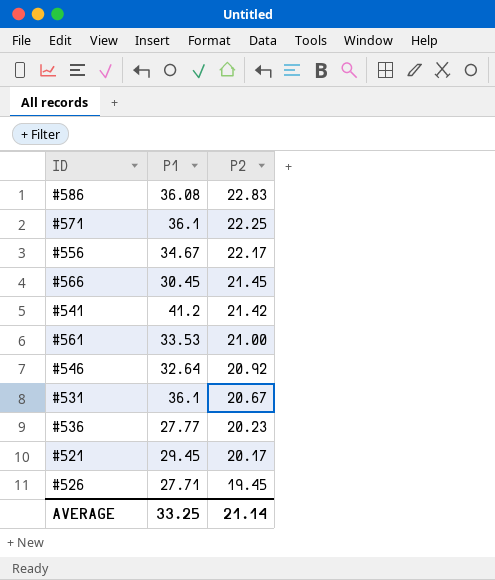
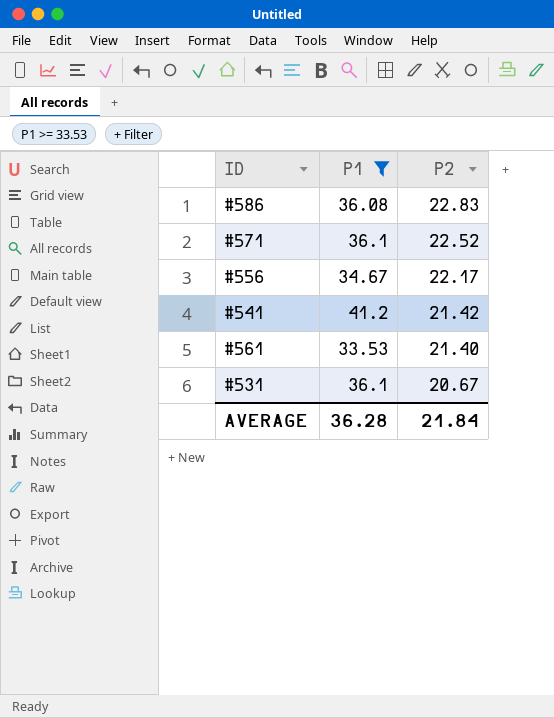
filter: none -> P1 >= 33.53
#571 | P2: 22.25 -> 22.52
#561 | P2: 21.00 -> 21.40
AVERAGE | P1: 33.25 -> 36.28
AVERAGE | P2: 21.14 -> 21.84

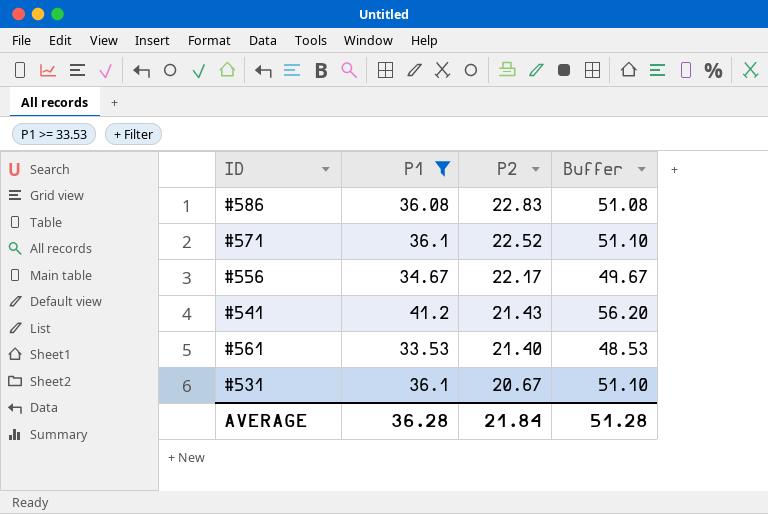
column Buffer | formula: none -> [P1] + 15
#541 | P2: 21.42 -> 21.43

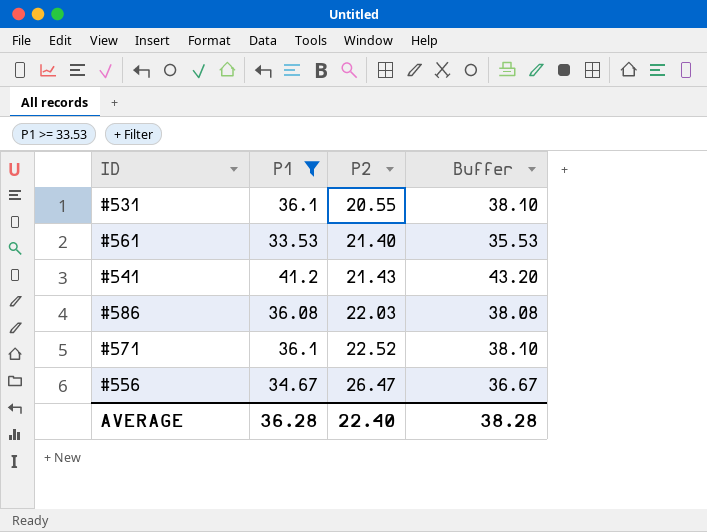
row order: P2 descending -> P2 ascending
column Buffer | formula: [P1] + 15 -> [P1] + 2
#531 | P2: 20.67 -> 20.55
#586 | P2: 22.83 -> 22.03
#556 | P2: 22.17 -> 26.47
AVERAGE | P2: 21.84 -> 22.40
AVERAGE | Buffer: 51.28 -> 38.28

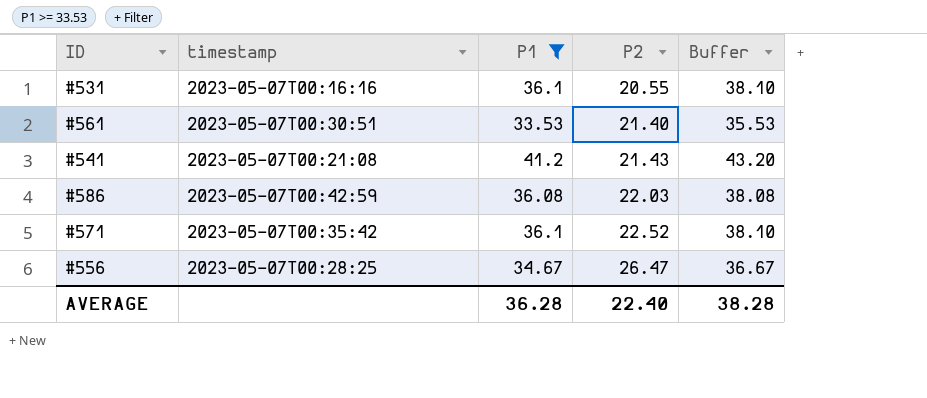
column timestamp | position: none -> 2

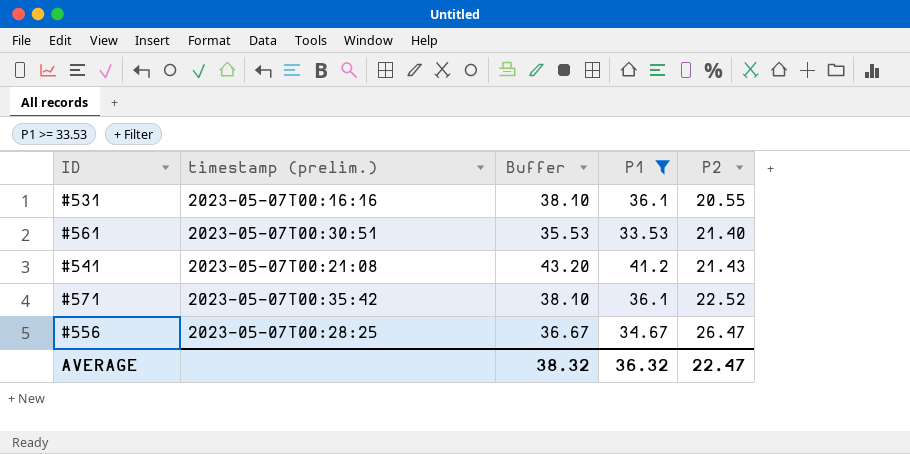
column name: timestamp -> timestamp (prelim.)
column Buffer | position: 5 -> 3
row #586: 2023-05-07T00:42:59 | 36.08 | 22.03 | 38.08 -> none
AVERAGE | Buffer: 38.28 -> 38.32
AVERAGE | P1: 36.28 -> 36.32
AVERAGE | P2: 22.40 -> 22.47

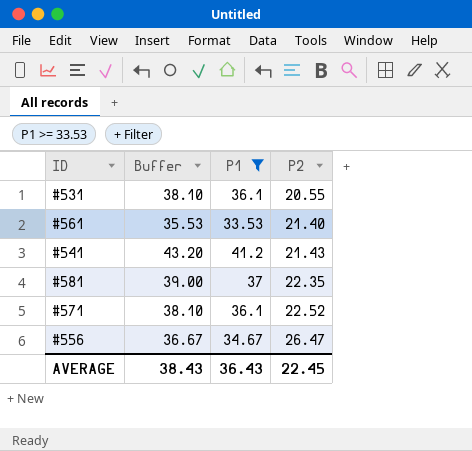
column timestamp (prelim.) | position: 2 -> none
row #581: none -> 39.00 | 37 | 22.35
AVERAGE | Buffer: 38.32 -> 38.43
AVERAGE | P1: 36.32 -> 36.43
AVERAGE | P2: 22.47 -> 22.45

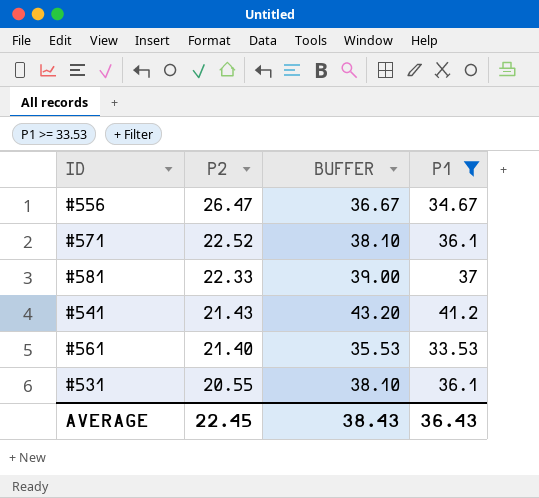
row order: P2 ascending -> P2 descending
column P2 | position: 4 -> 2
column name: Buffer -> BUFFER
#581 | P2: 22.35 -> 22.33

